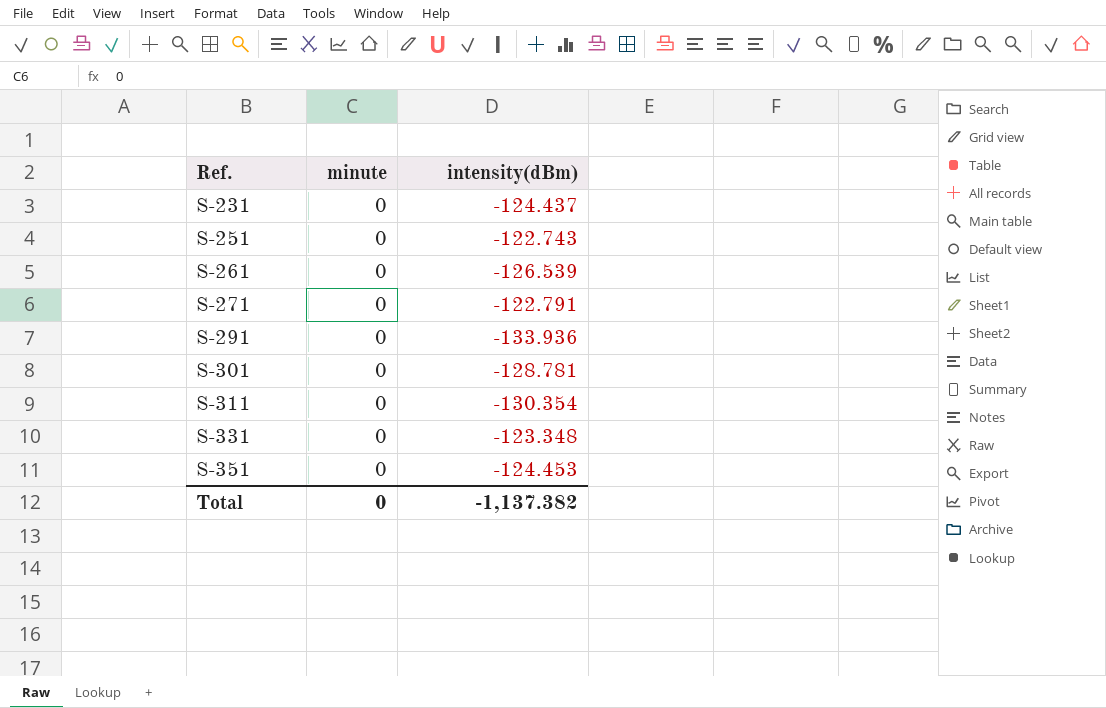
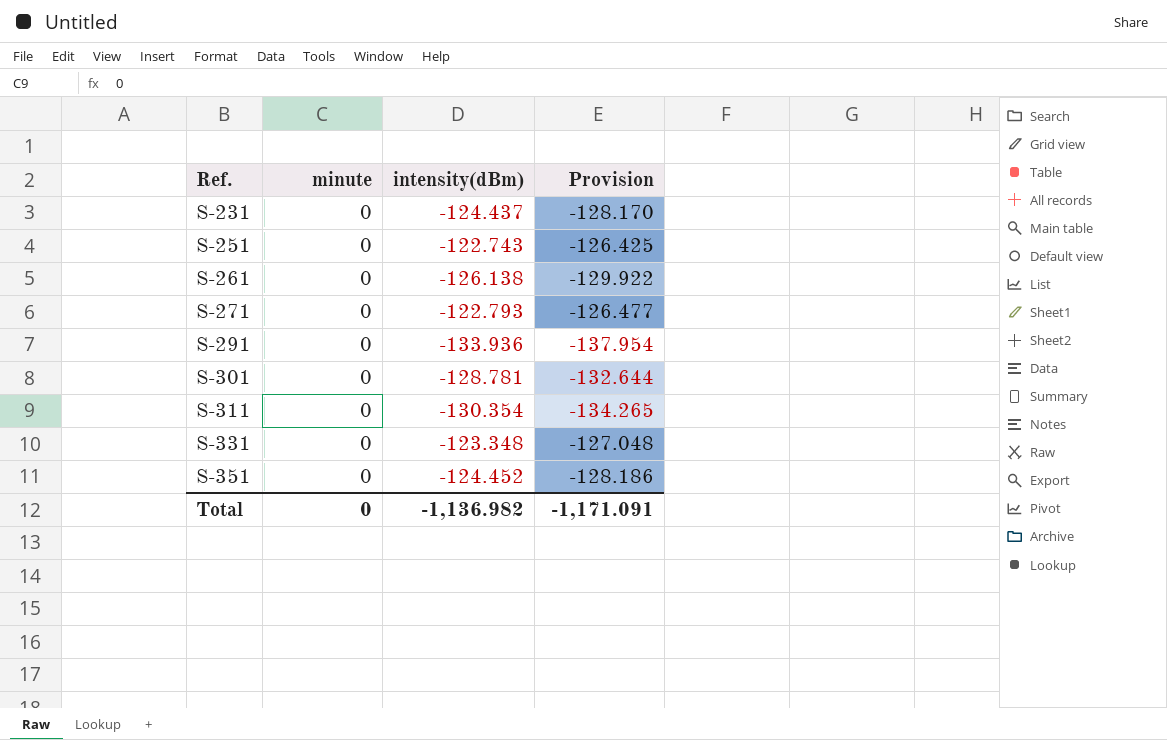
column Provision | formula: none -> [intensity(dBm)] * 1.03
S-261 | intensity(dBm): -126.539 -> -126.138
S-271 | intensity(dBm): -122.791 -> -122.793
S-351 | intensity(dBm): -124.453 -> -124.452
Total | intensity(dBm): -1,137.382 -> -1,136.982

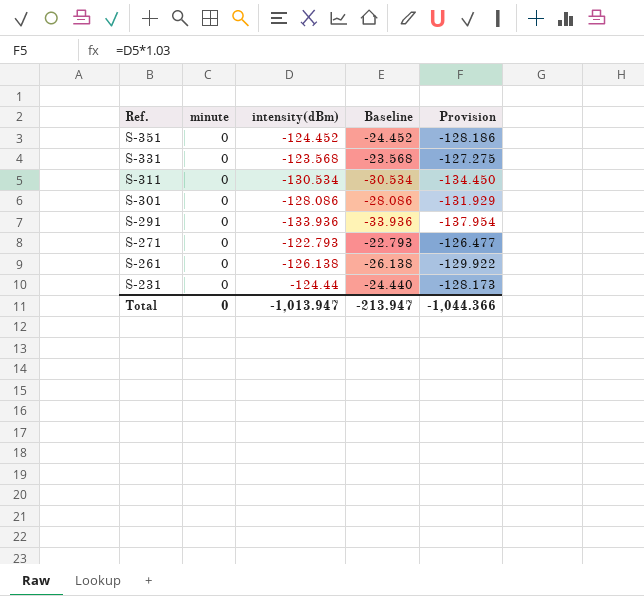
row order: Ref. ascending -> Ref. descending
column Baseline | formula: none -> [intensity(dBm)] + 100
row S-251: 0 | -122.743 | -126.425 -> none
S-331 | intensity(dBm): -123.348 -> -123.568
S-331 | Provision: -127.048 -> -127.275
S-311 | intensity(dBm): -130.354 -> -130.534
S-311 | Provision: -134.265 -> -134.450
S-301 | intensity(dBm): -128.781 -> -128.086
S-301 | Provision: -132.644 -> -131.929
S-231 | intensity(dBm): -124.437 -> -124.44
S-231 | Provision: -128.170 -> -128.173
Total | intensity(dBm): -1,136.982 -> -1,013.947
Total | Provision: -1,171.091 -> -1,044.366

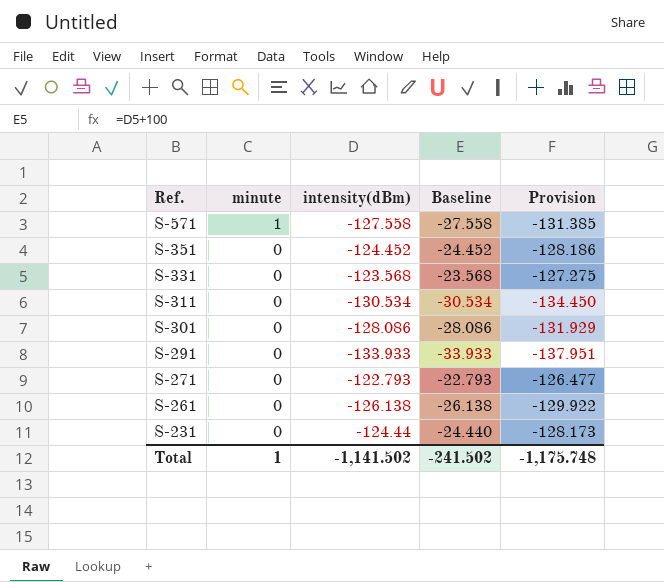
row S-571: none -> 1 | -127.558 | -27.558 | -131.385
S-291 | intensity(dBm): -133.936 -> -133.933
S-291 | Baseline: -33.936 -> -33.933
S-291 | Provision: -137.954 -> -137.951
Total | minute: 0 -> 1
Total | intensity(dBm): -1,013.947 -> -1,141.502
Total | Baseline: -213.947 -> -241.502
Total | Provision: -1,044.366 -> -1,175.748

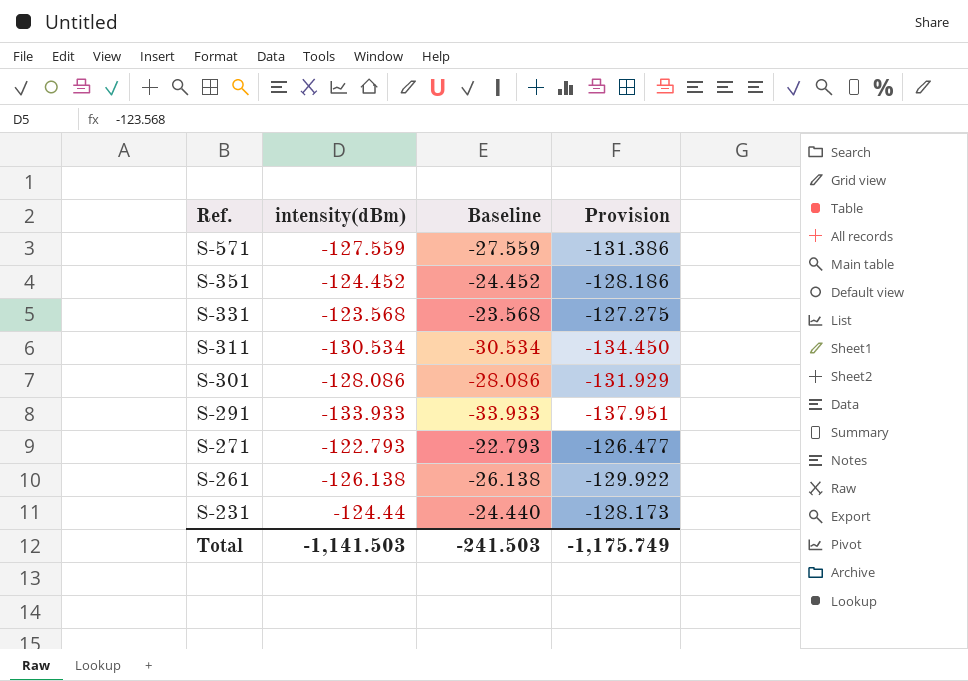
column minute | position: 2 -> none
S-571 | intensity(dBm): -127.558 -> -127.559
S-571 | Baseline: -27.558 -> -27.559
S-571 | Provision: -131.385 -> -131.386
Total | intensity(dBm): -1,141.502 -> -1,141.503
Total | Baseline: -241.502 -> -241.503
Total | Provision: -1,175.748 -> -1,175.749

